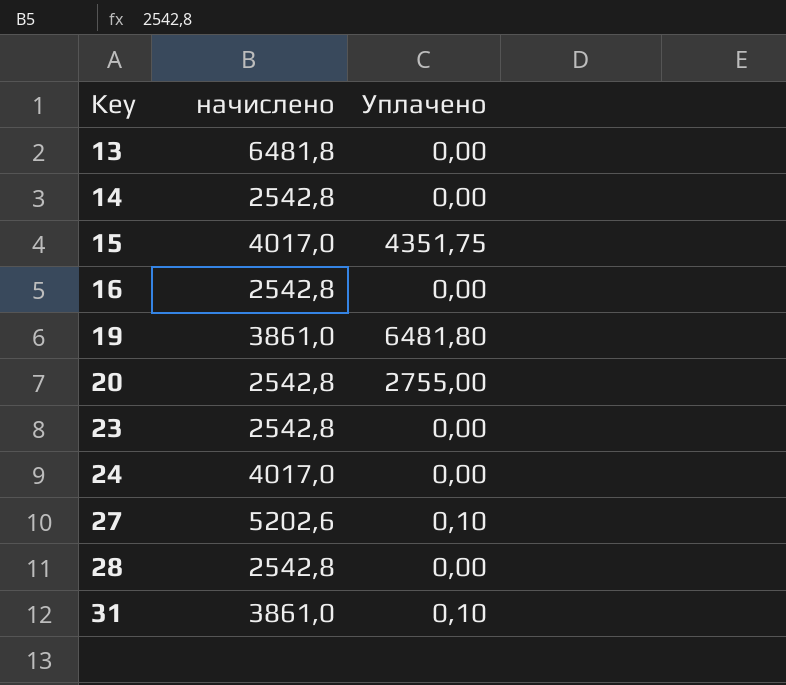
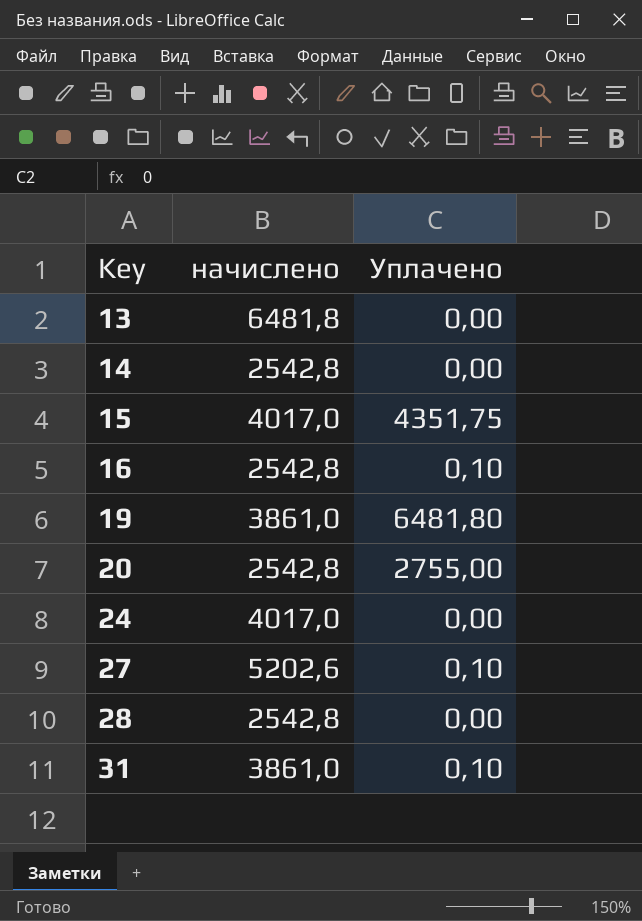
row 23: 2542,8 | 0,00 -> none
16 | Уплачено: 0,00 -> 0,10

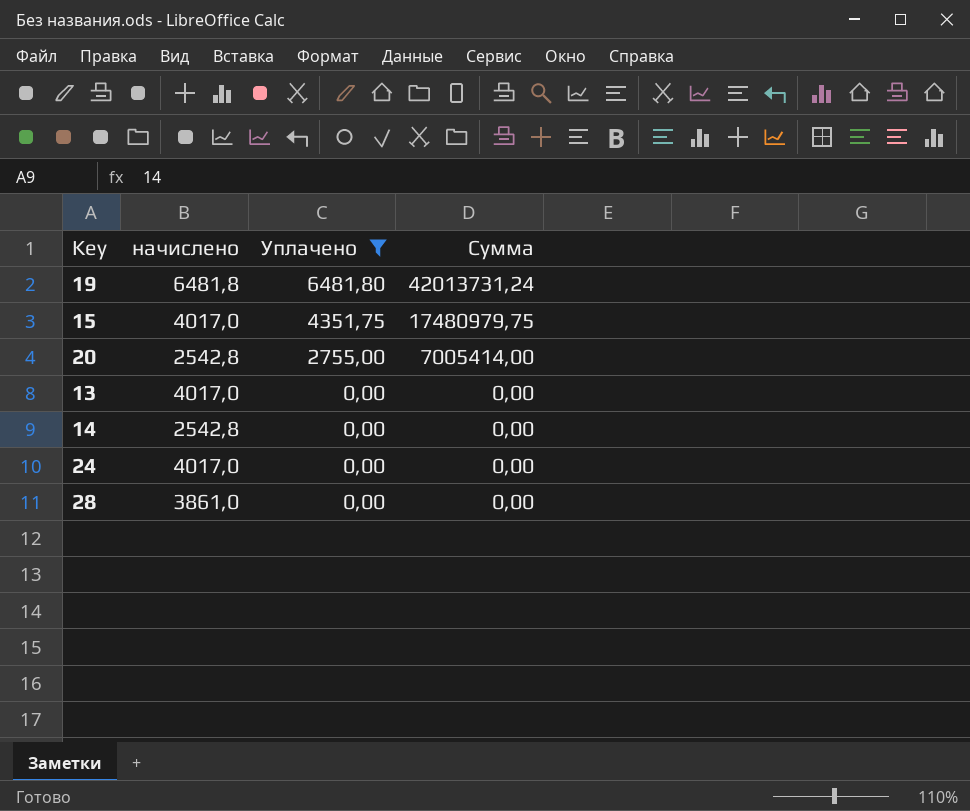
filter: none -> Уплачено != 0,10
row order: Key ascending -> Уплачено descending
column Сумма | formula: none -> [начислено] * [Уплачено]
19 | начислено: 3861,0 -> 6481,8
13 | начислено: 6481,8 -> 4017,0
28 | начислено: 2542,8 -> 3861,0

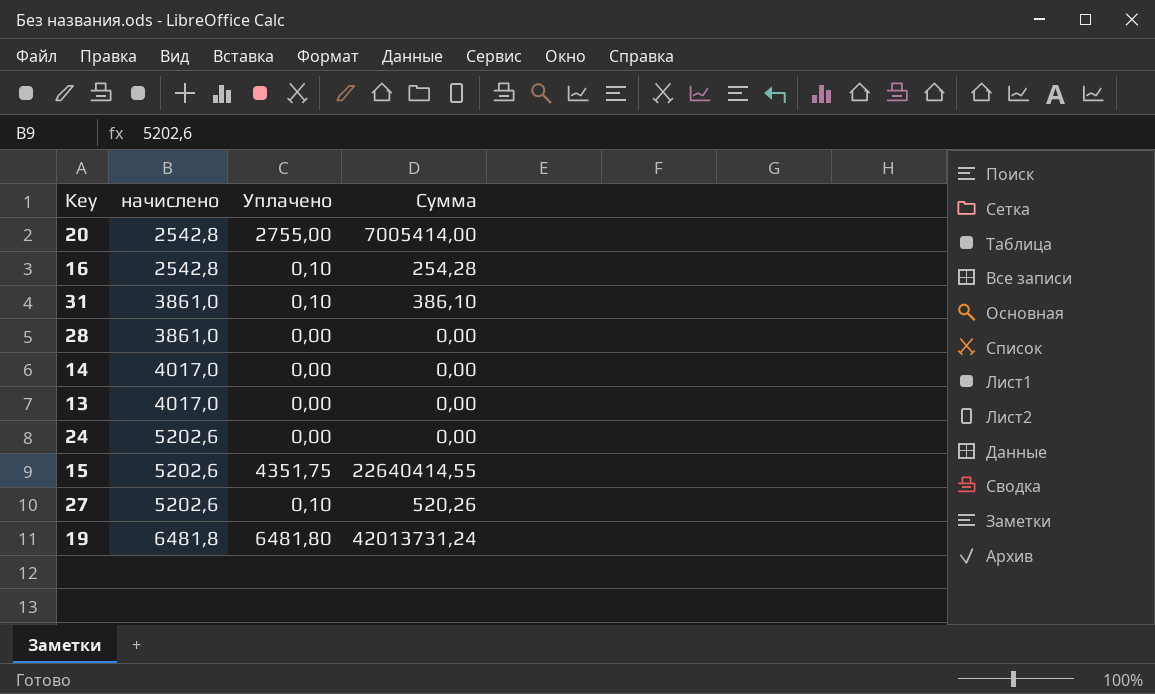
filter: Уплачено != 0,10 -> none
row order: Уплачено descending -> начислено ascending
14 | начислено: 2542,8 -> 4017,0
24 | начислено: 4017,0 -> 5202,6
15 | начислено: 4017,0 -> 5202,6
15 | Сумма: 17480979,75 -> 22640414,55

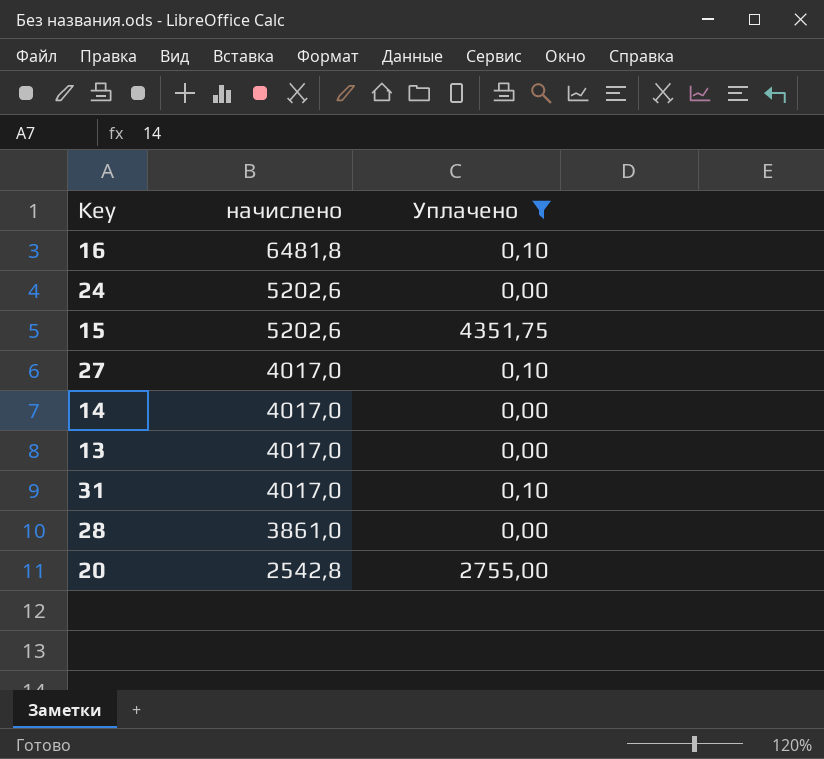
filter: none -> Уплачено != 6481,80
row order: начислено ascending -> начислено descending
column Сумма | formula: [начислено] * [Уплачено] -> none
16 | начислено: 2542,8 -> 6481,8
27 | начислено: 5202,6 -> 4017,0
31 | начислено: 3861,0 -> 4017,0

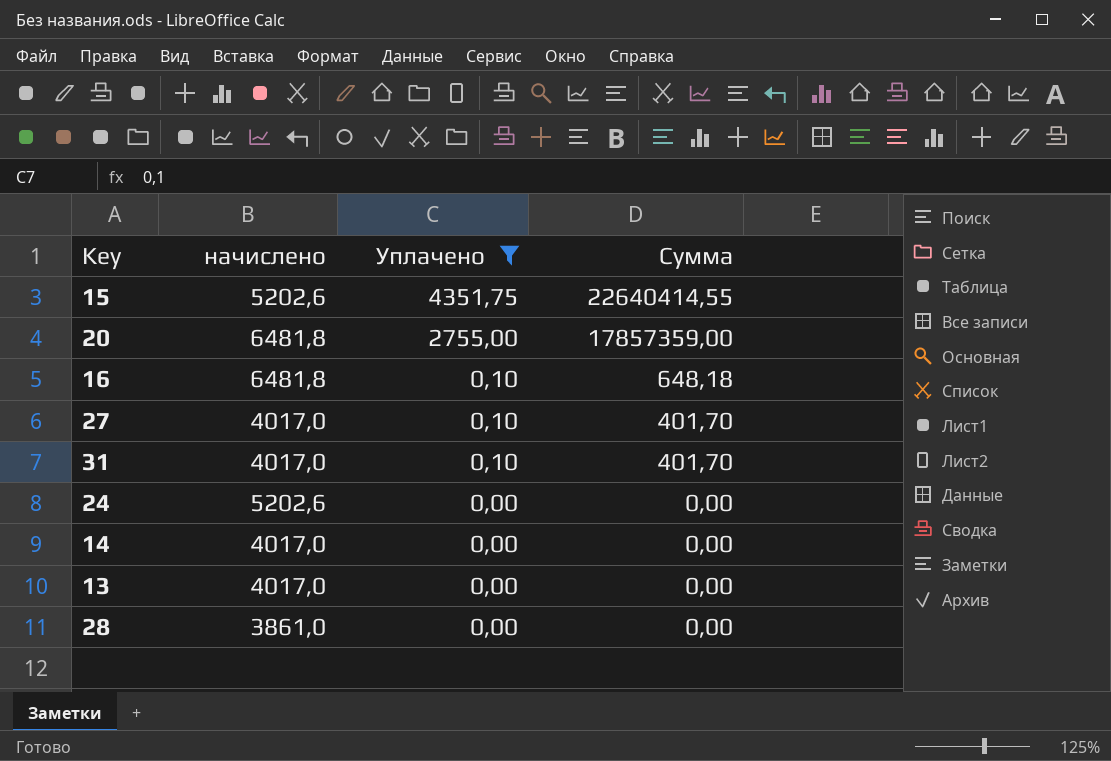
row order: начислено descending -> Уплачено descending
column Сумма | formula: none -> [начислено] * [Уплачено]
20 | начислено: 2542,8 -> 6481,8

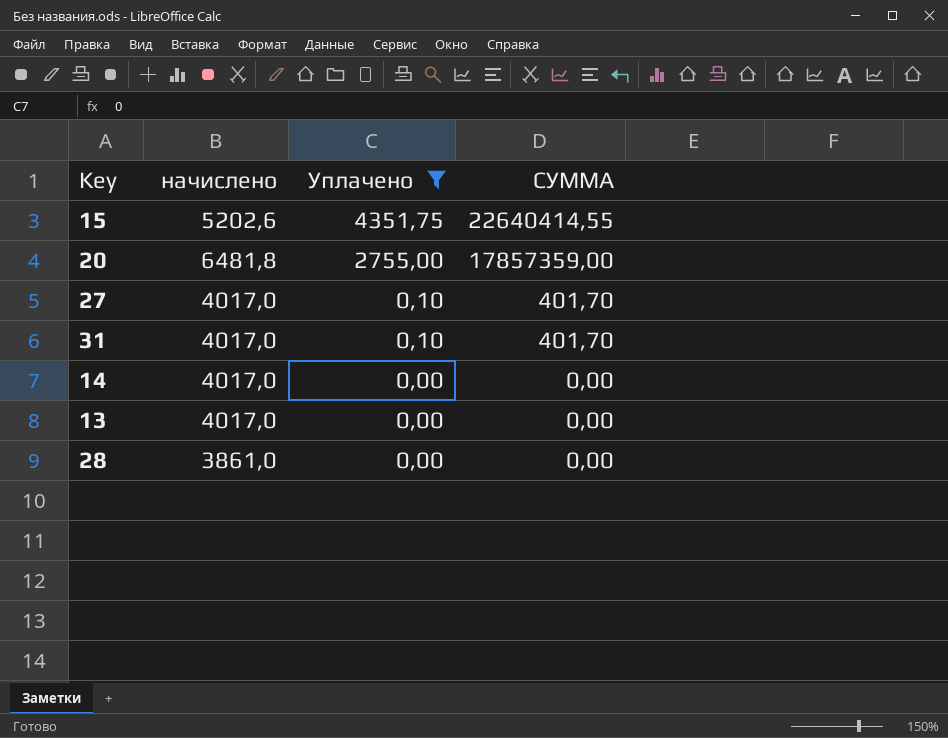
column name: Сумма -> СУММА
row 16: 6481,8 | 0,10 | 648,18 -> none
row 24: 5202,6 | 0,00 | 0,00 -> none

